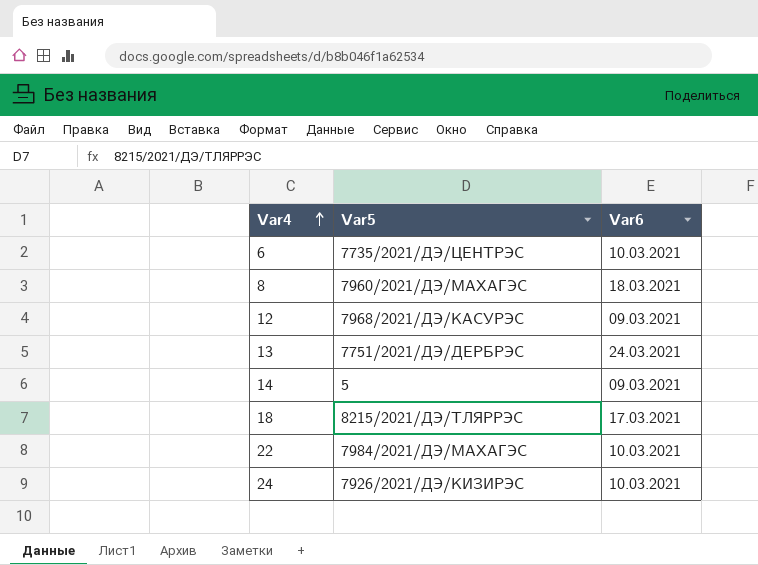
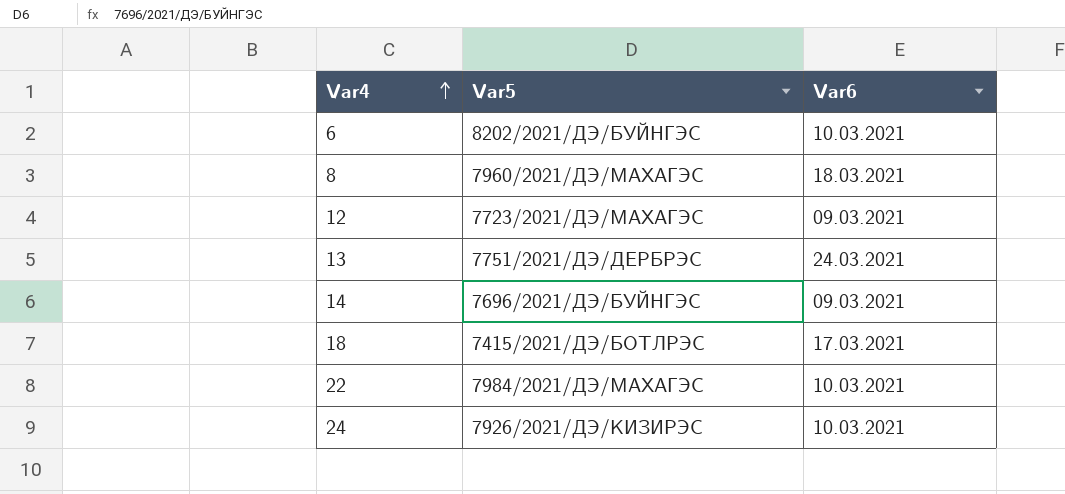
6 | Var5: 7735/2021/ДЭ/ЦЕНТРЭС -> 8202/2021/ДЭ/БУЙНГЭС
12 | Var5: 7968/2021/ДЭ/КАСУРЭС -> 7723/2021/ДЭ/МАХАГЭС
14 | Var5: 5 -> 7696/2021/ДЭ/БУЙНГЭС
18 | Var5: 8215/2021/ДЭ/ТЛЯРРЭС -> 7415/2021/ДЭ/БОТЛРЭС

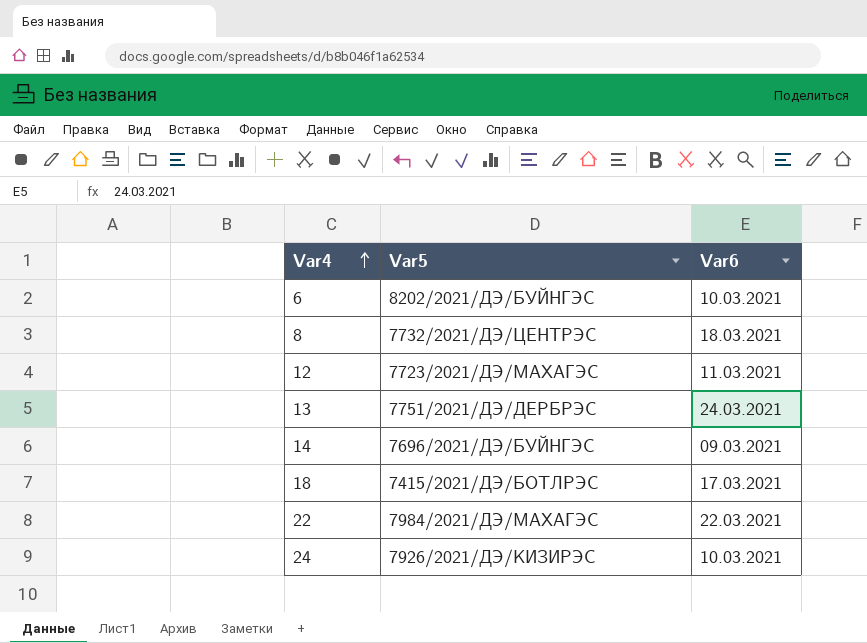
8 | Var5: 7960/2021/ДЭ/МАХАГЭС -> 7732/2021/ДЭ/ЦЕНТРЭС
12 | Var6: 09.03.2021 -> 11.03.2021
22 | Var6: 10.03.2021 -> 22.03.2021

